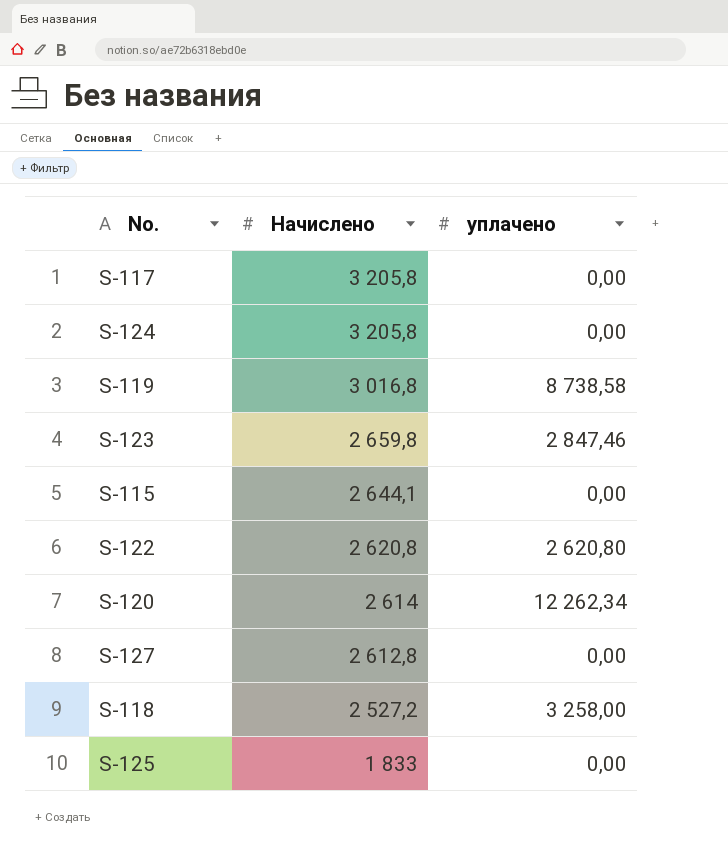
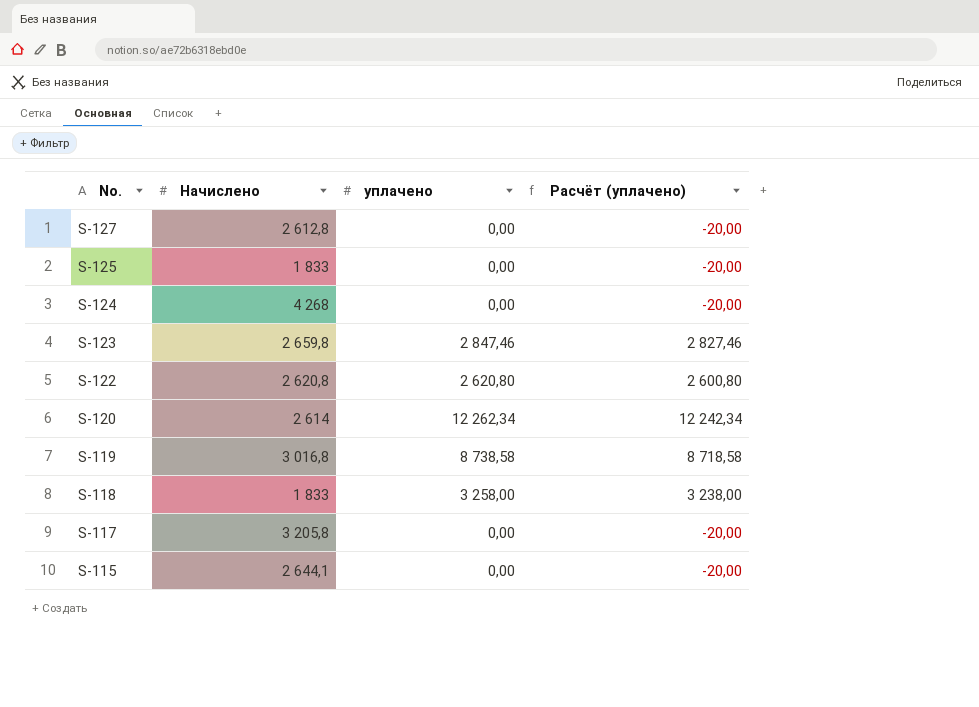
row order: Начислено descending -> No. descending
column Расчёт (уплачено) | formula: none -> [уплачено] - 20
S-124 | Начислено: 3 205,8 -> 4 268
S-118 | Начислено: 2 527,2 -> 1 833

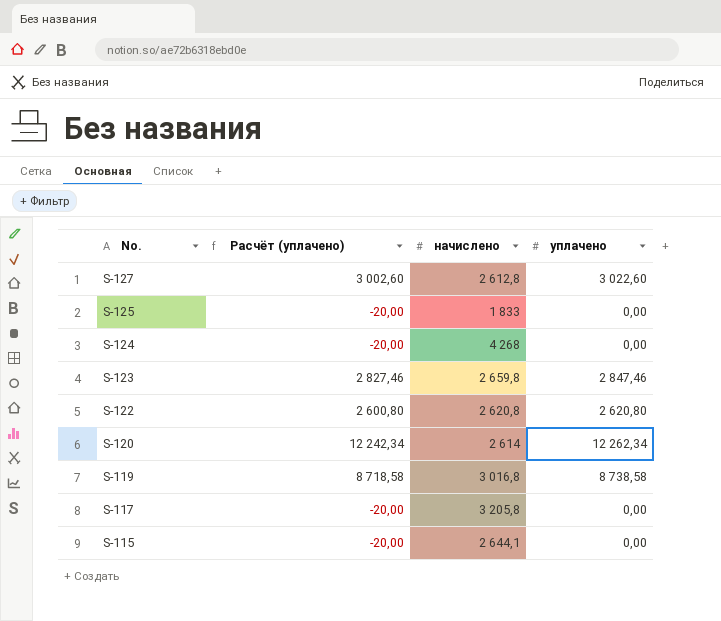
column Расчёт (уплачено) | position: 4 -> 2
column name: Начислено -> начислено
row S-118: 1 833 | 3 258,00 | 3 238,00 -> none
S-127 | Расчёт (уплачено): -20,00 -> 3 002,60
S-127 | уплачено: 0,00 -> 3 022,60

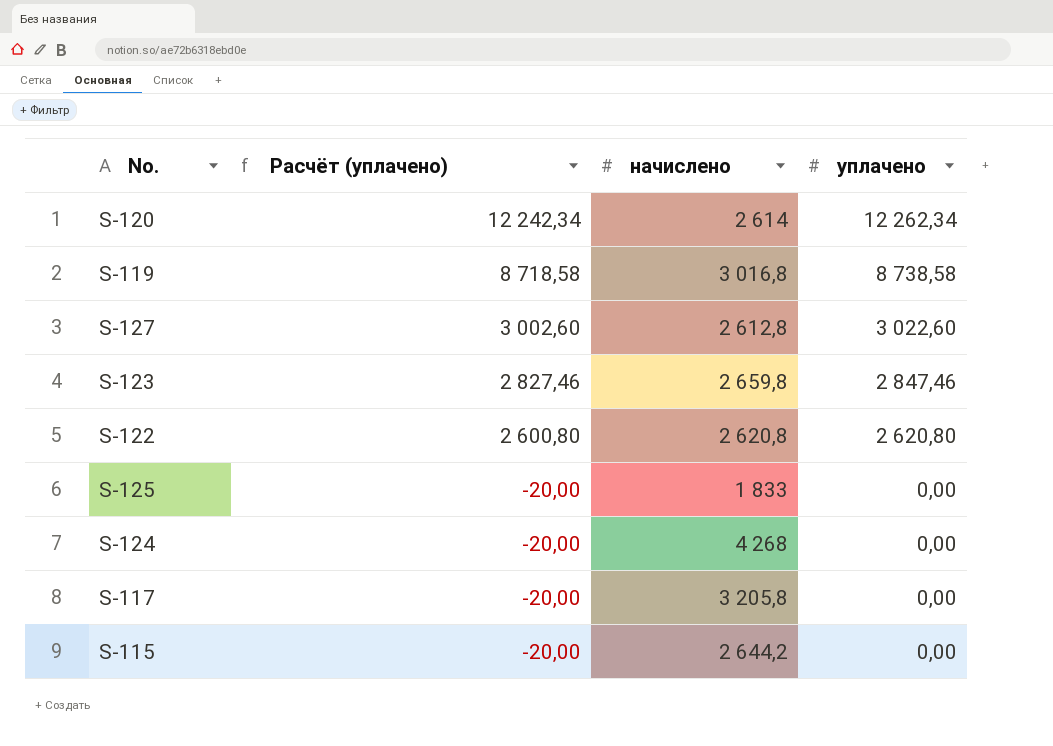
row order: No. descending -> Расчёт (уплачено) descending
S-115 | начислено: 2 644,1 -> 2 644,2

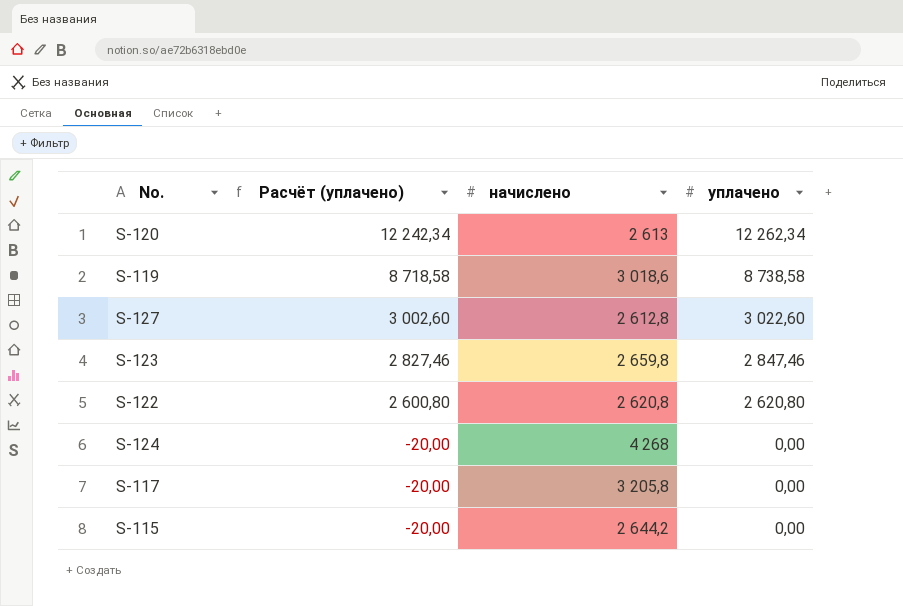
row S-125: -20,00 | 1 833 | 0,00 -> none
S-120 | начислено: 2 614 -> 2 613
S-119 | начислено: 3 016,8 -> 3 018,6

